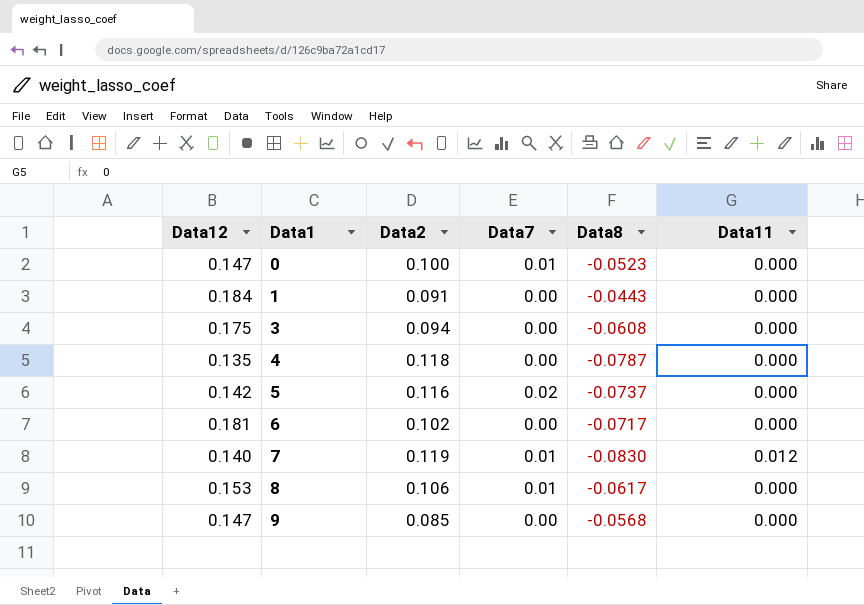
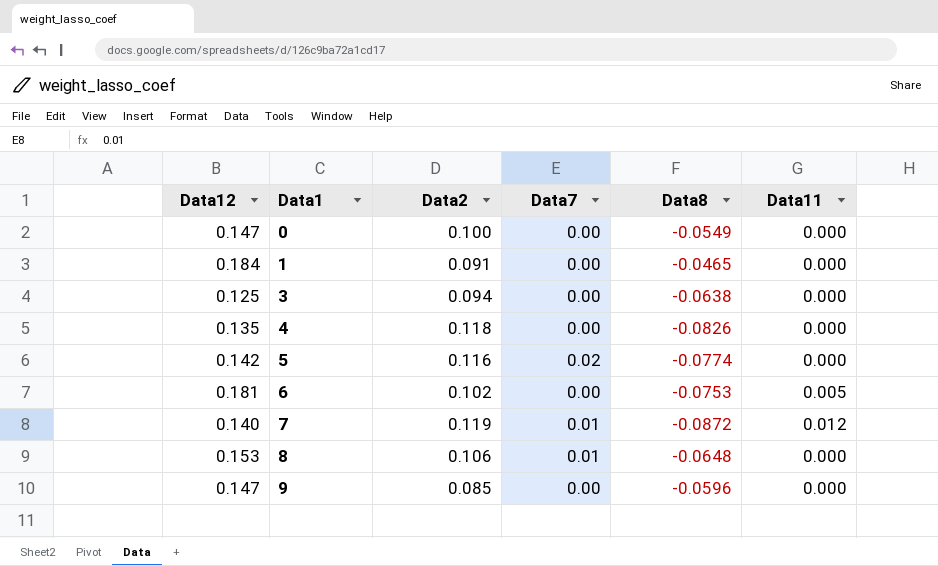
0 | Data7: 0.01 -> 0.00
0 | Data8: -0.0523 -> -0.0549
1 | Data8: -0.0443 -> -0.0465
3 | Data12: 0.175 -> 0.125
3 | Data8: -0.0608 -> -0.0638
4 | Data8: -0.0787 -> -0.0826
5 | Data8: -0.0737 -> -0.0774
6 | Data8: -0.0717 -> -0.0753
6 | Data11: 0.000 -> 0.005
7 | Data8: -0.0830 -> -0.0872
8 | Data8: -0.0617 -> -0.0648
9 | Data8: -0.0568 -> -0.0596

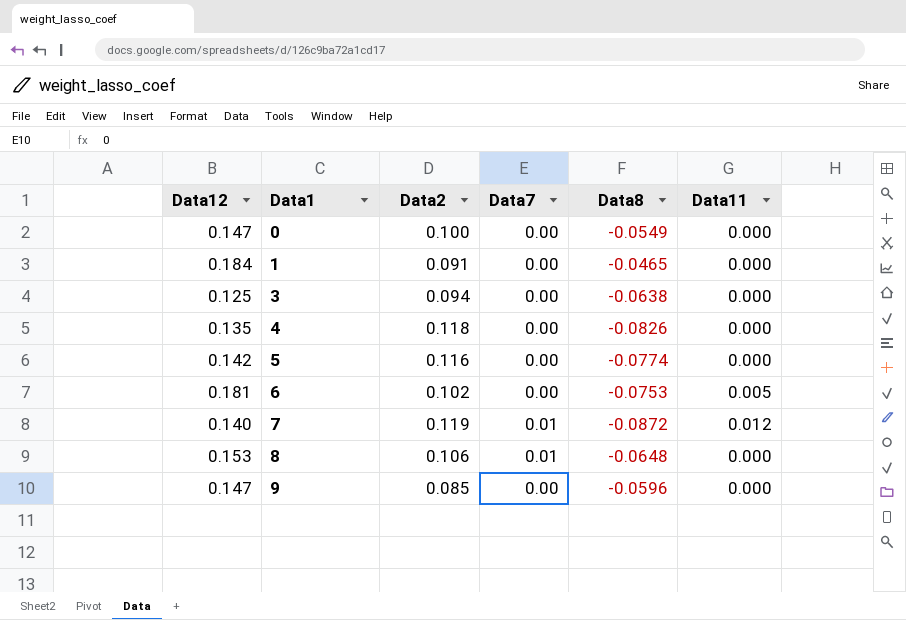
5 | Data7: 0.02 -> 0.00

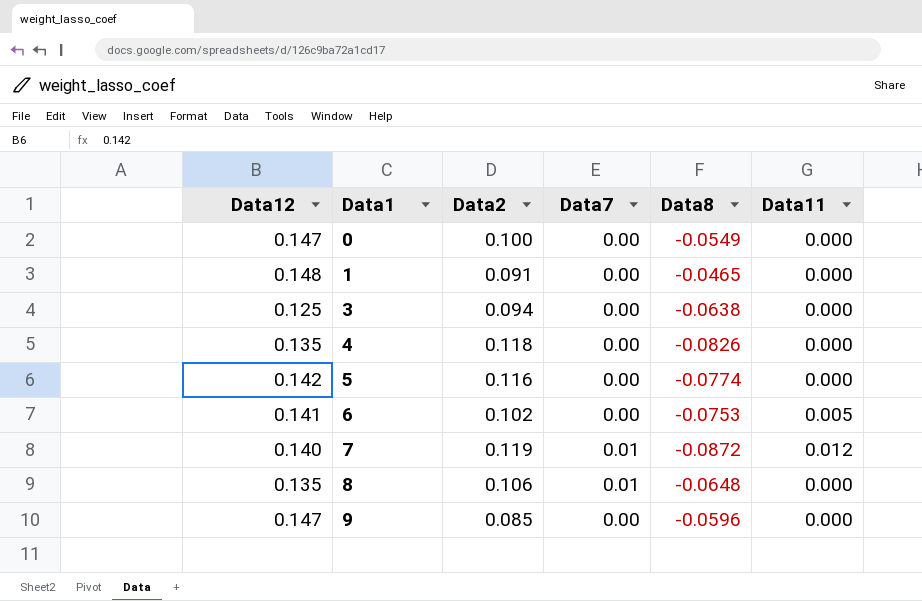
1 | Data12: 0.184 -> 0.148
6 | Data12: 0.181 -> 0.141
8 | Data12: 0.153 -> 0.135

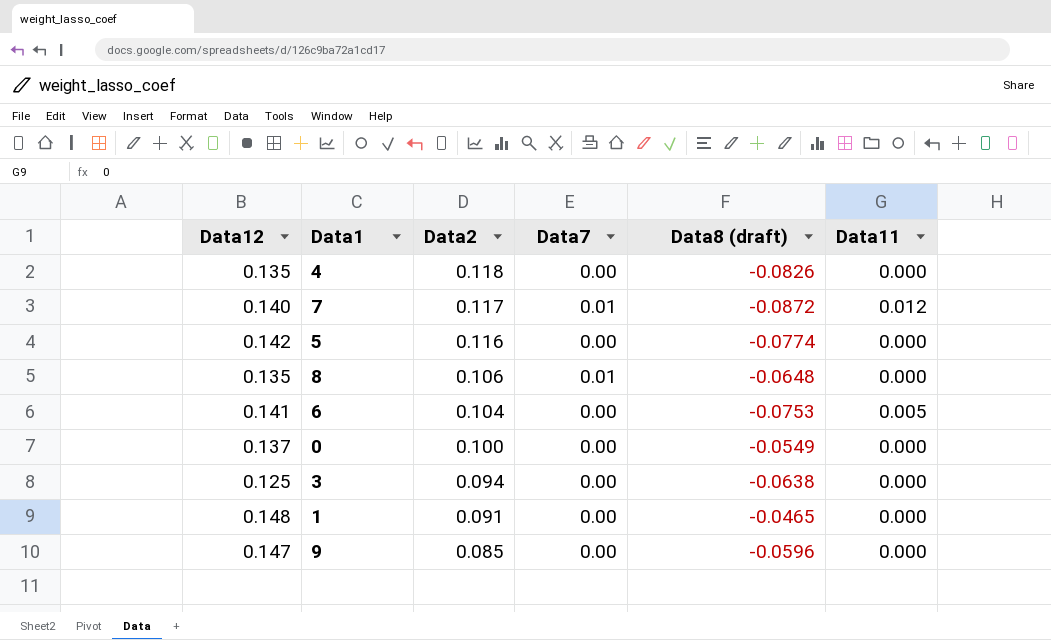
row order: Data1 ascending -> Data2 descending
column name: Data8 -> Data8 (draft)
7 | Data2: 0.119 -> 0.117
6 | Data2: 0.102 -> 0.104
0 | Data12: 0.147 -> 0.137

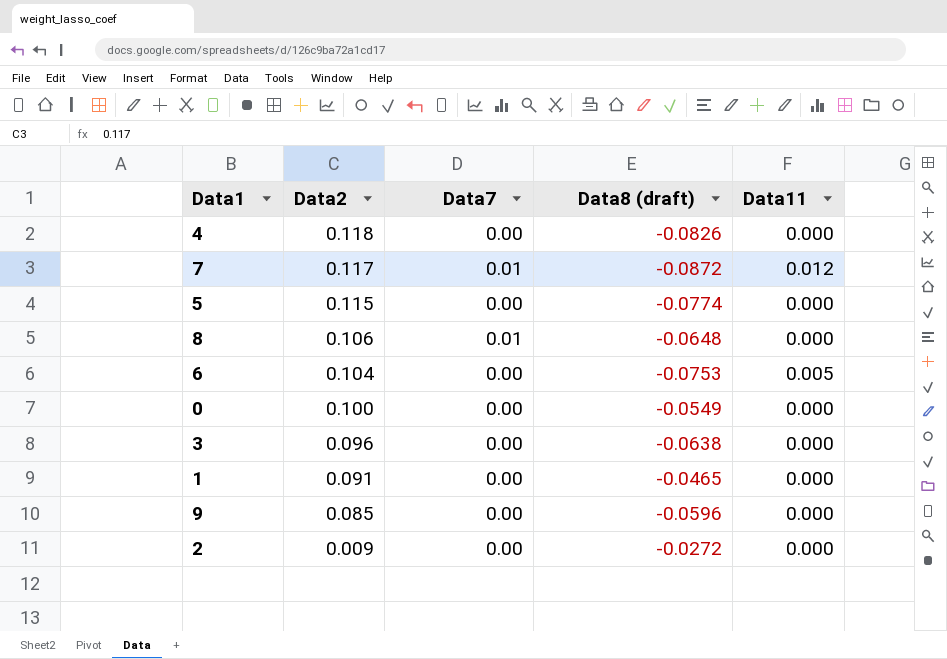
column Data12 | position: 1 -> none
5 | Data2: 0.116 -> 0.115
3 | Data2: 0.094 -> 0.096
row 2: none -> 0.009 | 0.00 | -0.0272 | 0.000

